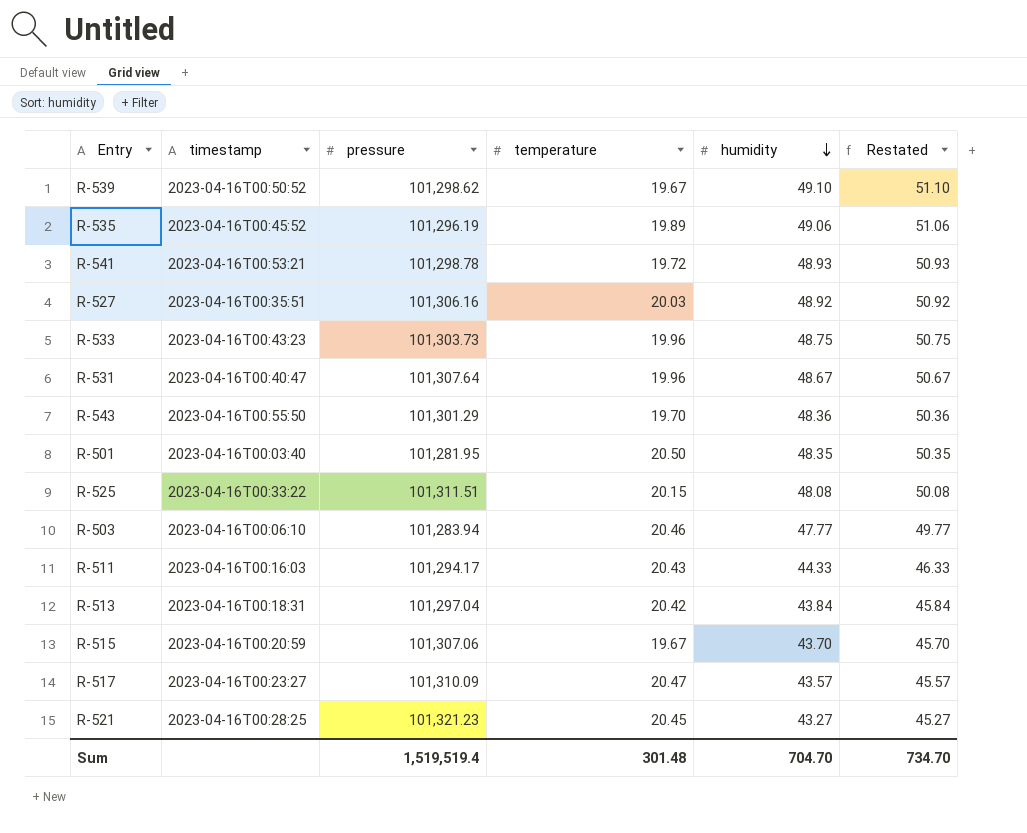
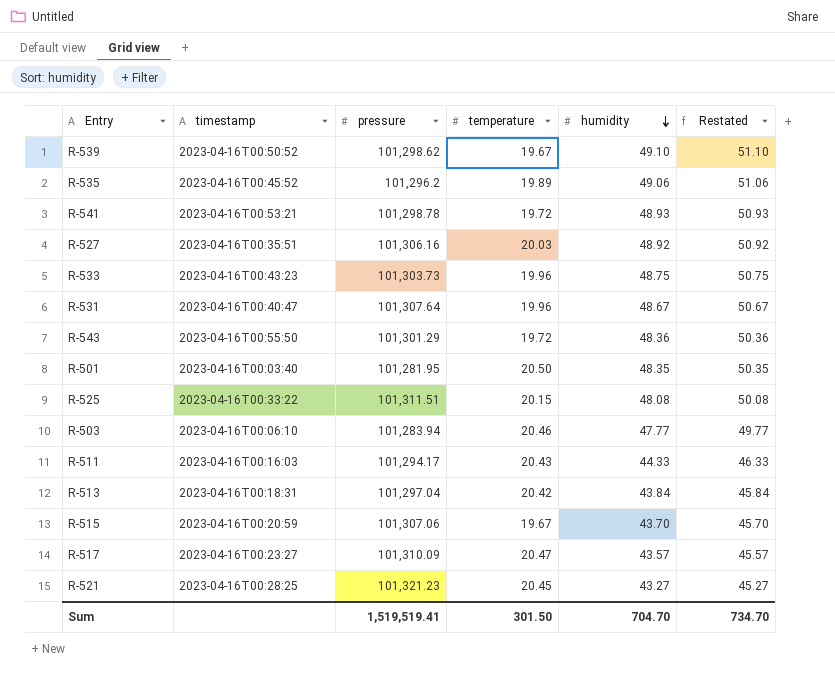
R-535 | pressure: 101,296.19 -> 101,296.2
R-543 | temperature: 19.70 -> 19.72
Sum | pressure: 1,519,519.4 -> 1,519,519.41
Sum | temperature: 301.48 -> 301.50

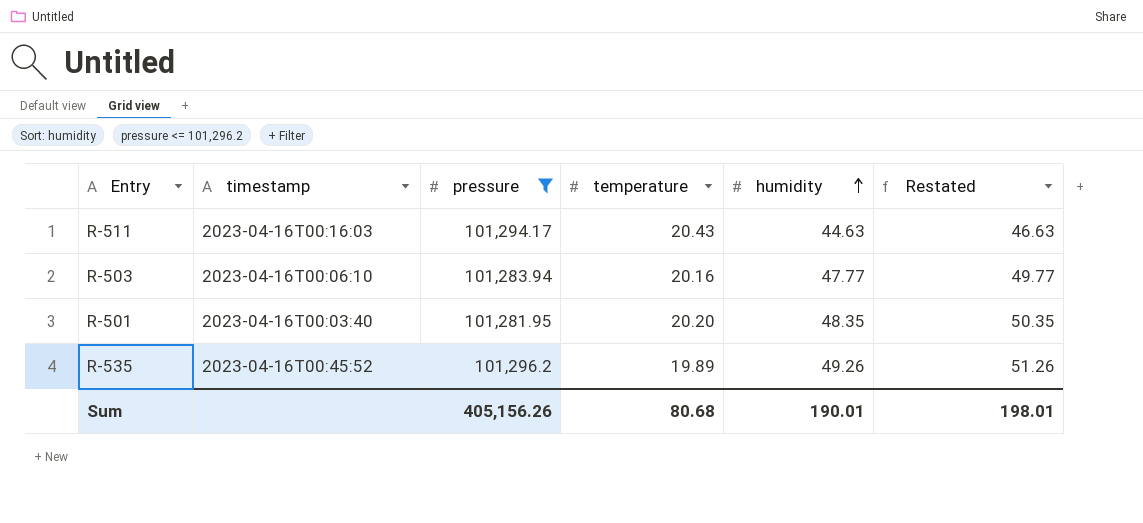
filter: none -> pressure <= 101,296.2
row order: humidity descending -> humidity ascending
R-511 | humidity: 44.33 -> 44.63
R-511 | Restated: 46.33 -> 46.63
R-503 | temperature: 20.46 -> 20.16
R-501 | temperature: 20.50 -> 20.20
R-535 | humidity: 49.06 -> 49.26
R-535 | Restated: 51.06 -> 51.26
Sum | pressure: 1,519,519.41 -> 405,156.26
Sum | temperature: 301.50 -> 80.68
Sum | humidity: 704.70 -> 190.01
Sum | Restated: 734.70 -> 198.01

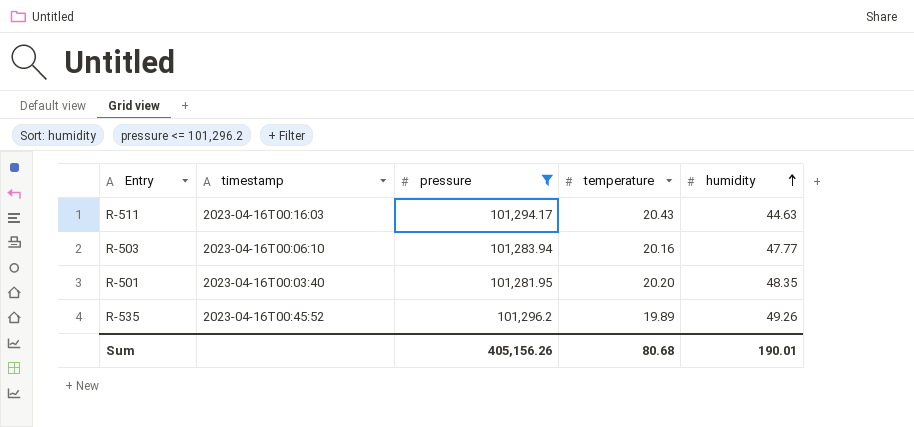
column Restated | formula: [humidity] + 2 -> none

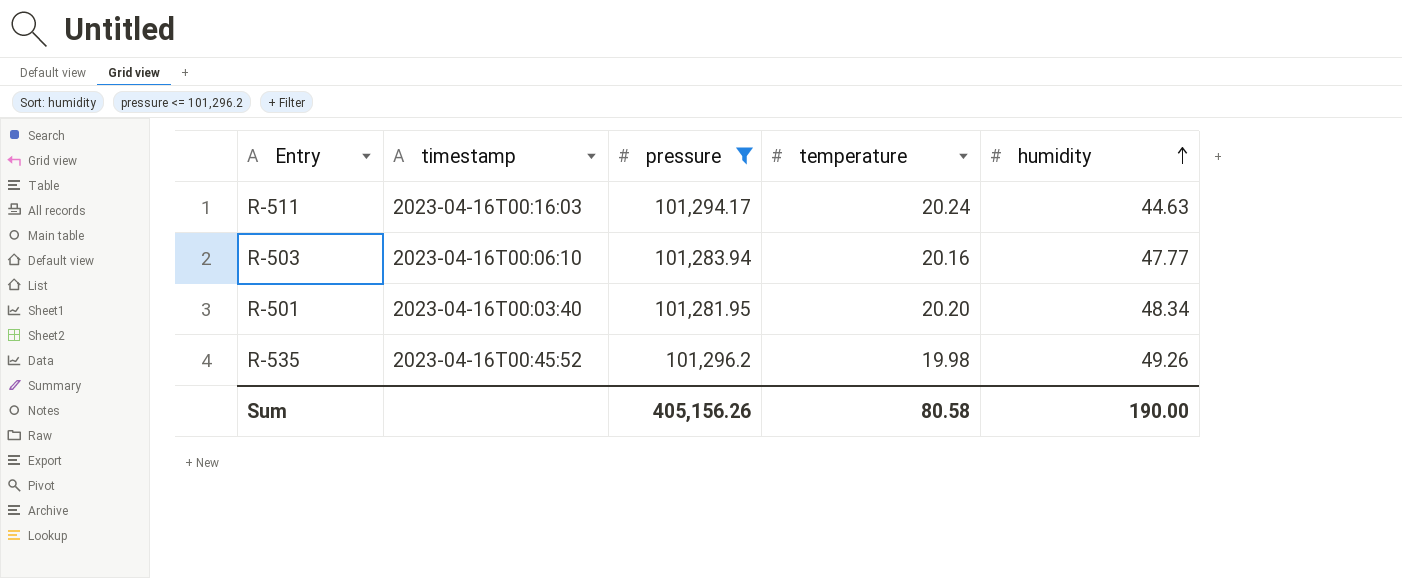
R-511 | temperature: 20.43 -> 20.24
R-501 | humidity: 48.35 -> 48.34
R-535 | temperature: 19.89 -> 19.98
Sum | temperature: 80.68 -> 80.58
Sum | humidity: 190.01 -> 190.00

